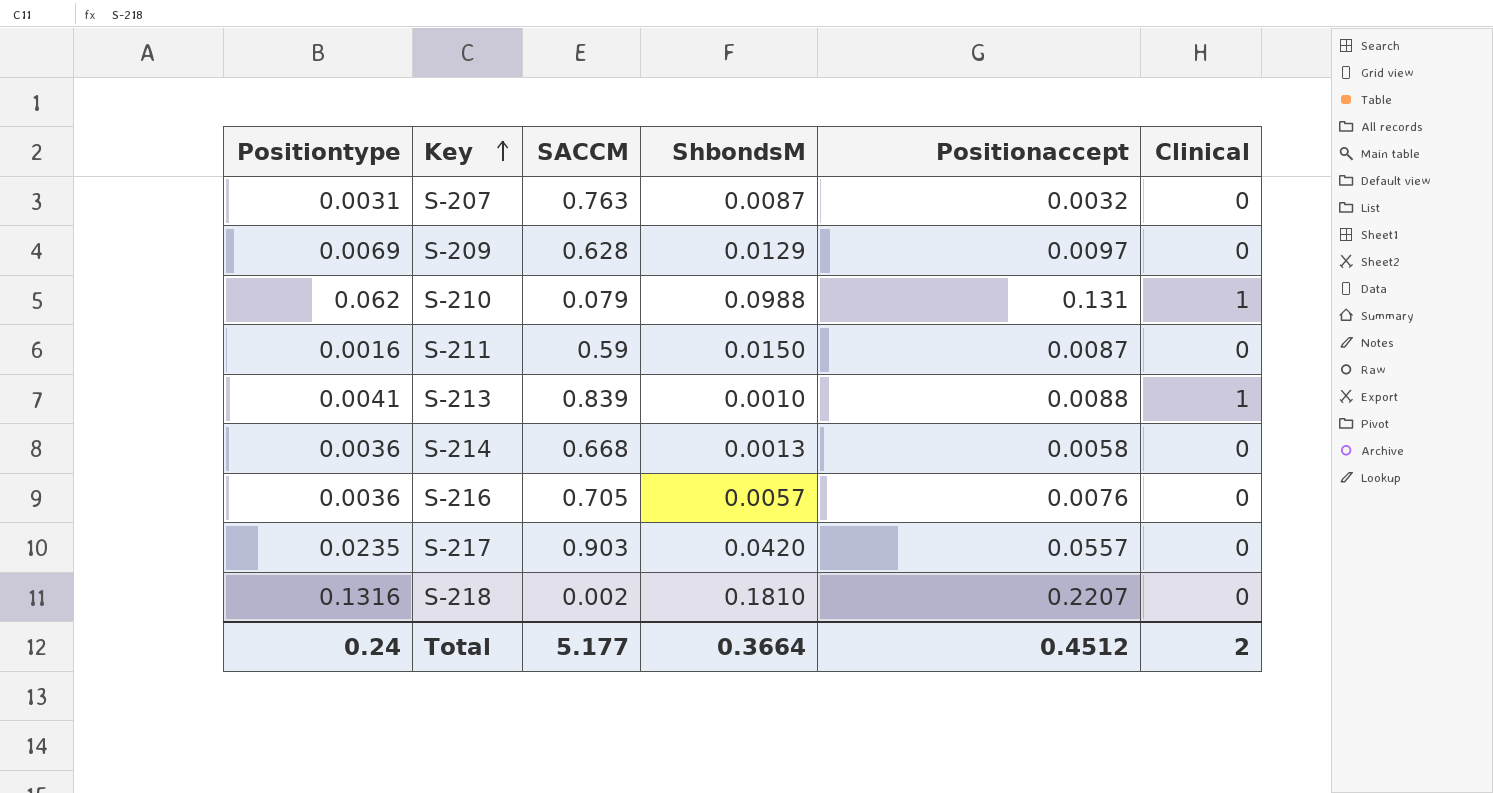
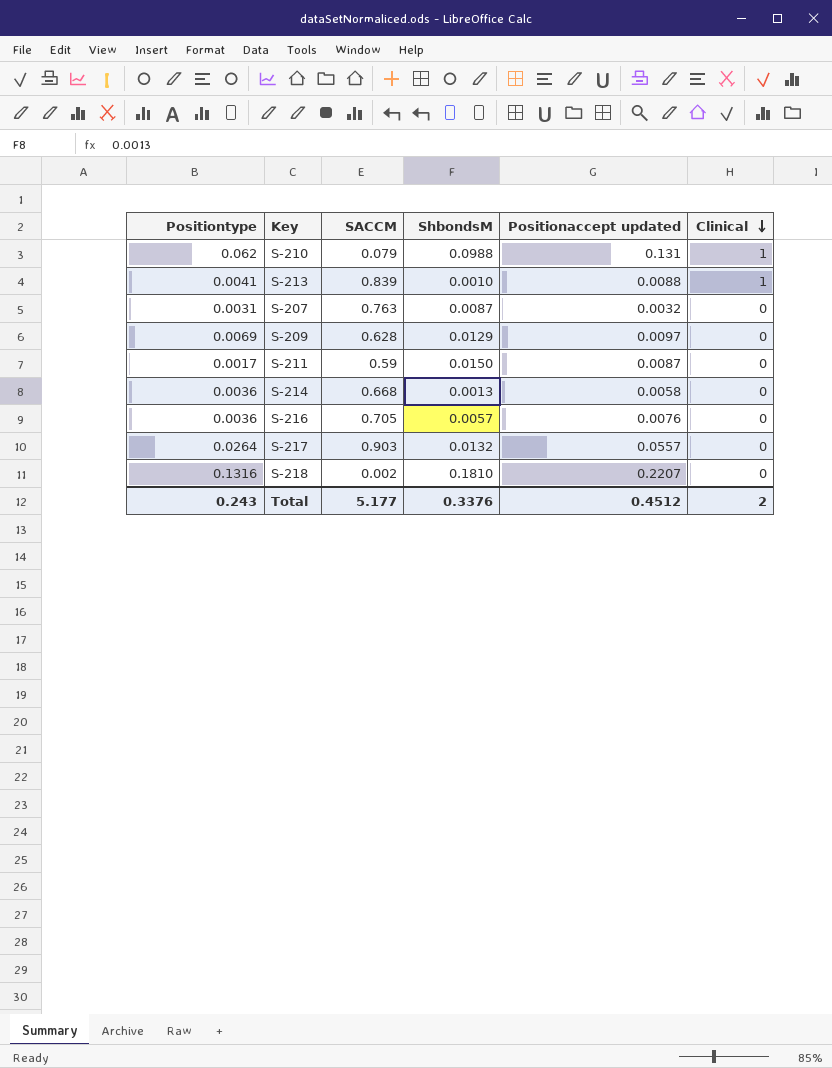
row order: Key ascending -> Clinical descending
column name: Positionaccept -> Positionaccept updated
S-211 | Positiontype: 0.0016 -> 0.0017
S-217 | Positiontype: 0.0235 -> 0.0264
S-217 | ShbondsM: 0.0420 -> 0.0132
Total | Positiontype: 0.24 -> 0.243
Total | ShbondsM: 0.3664 -> 0.3376

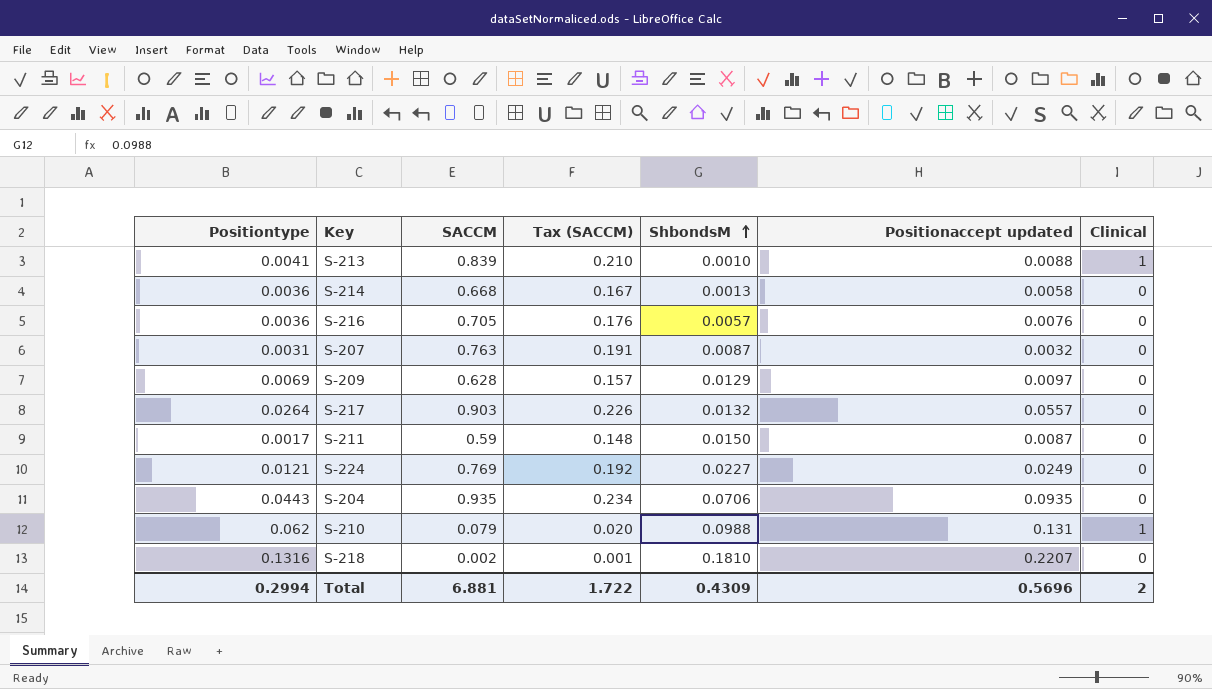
row order: Clinical descending -> ShbondsM ascending
column Tax (SACCM) | formula: none -> [SACCM] * 0.25
row S-224: none -> 0.0121 | 0.769 | 0.192 | 0.0227 | 0.0249 | 0
row S-204: none -> 0.0443 | 0.935 | 0.234 | 0.0706 | 0.0935 | 0
Total | Positiontype: 0.243 -> 0.2994
Total | SACCM: 5.177 -> 6.881
Total | ShbondsM: 0.3376 -> 0.4309
Total | Positionaccept updated: 0.4512 -> 0.5696

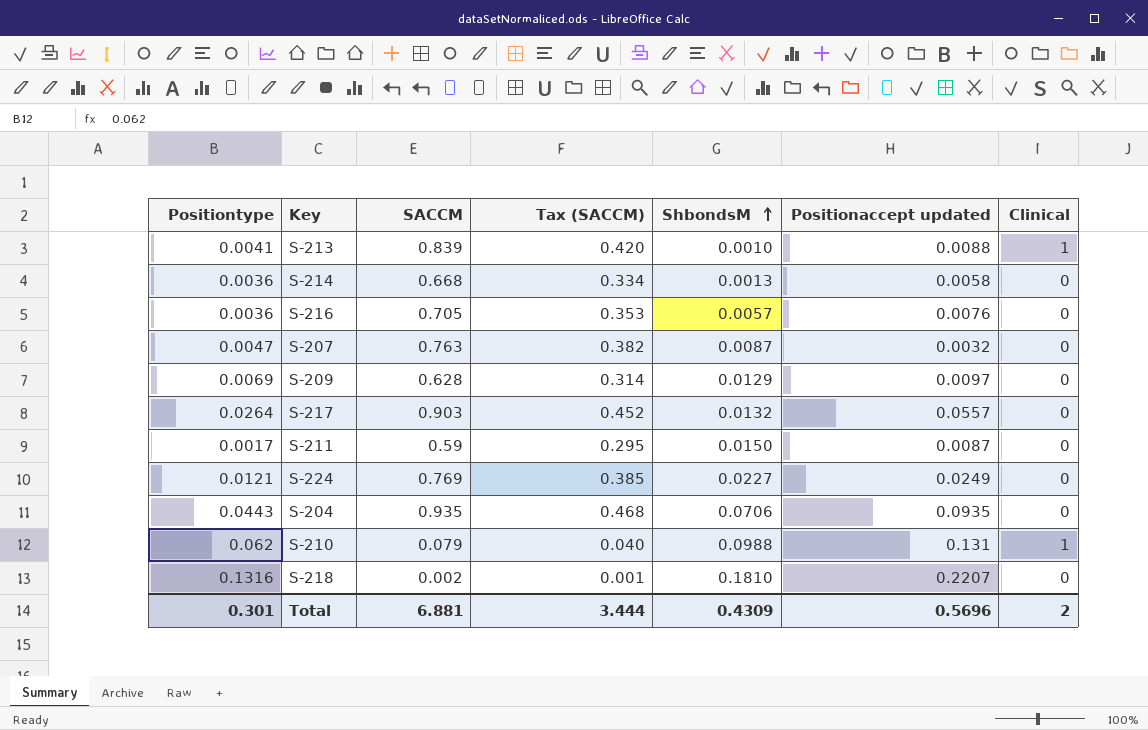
column Tax (SACCM) | formula: [SACCM] * 0.25 -> [SACCM] * 0.5
S-207 | Positiontype: 0.0031 -> 0.0047
Total | Positiontype: 0.2994 -> 0.301
Total | Tax (SACCM): 1.722 -> 3.444

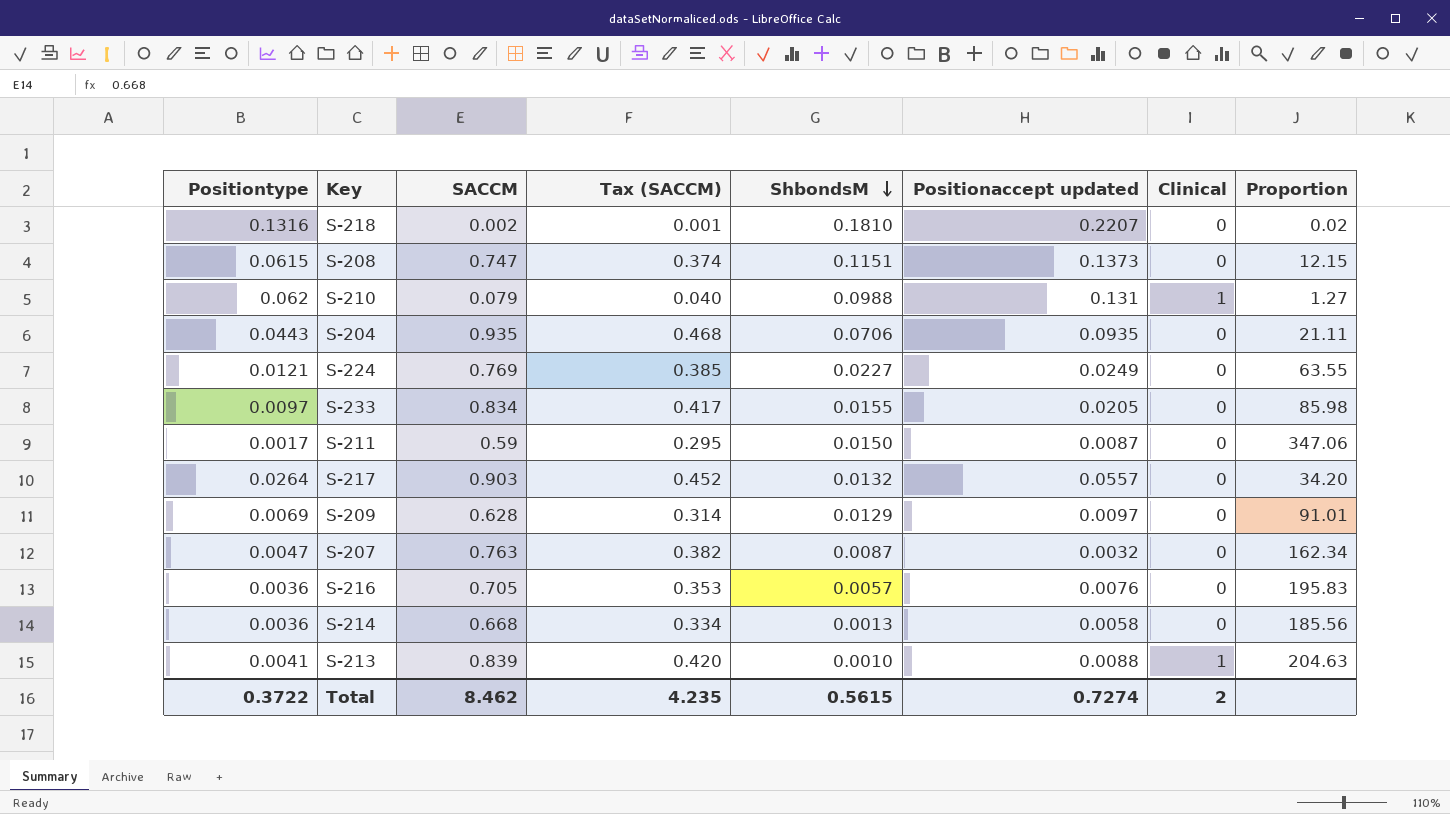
row order: ShbondsM ascending -> ShbondsM descending
column Proportion | formula: none -> [SACCM] / [Positiontype]
row S-208: none -> 0.0615 | 0.747 | 0.374 | 0.1151 | 0.1373 | 0 | 12.15
row S-233: none -> 0.0097 | 0.834 | 0.417 | 0.0155 | 0.0205 | 0 | 85.98
Total | Positiontype: 0.301 -> 0.3722
Total | SACCM: 6.881 -> 8.462
Total | Tax (SACCM): 3.444 -> 4.235
Total | ShbondsM: 0.4309 -> 0.5615
Total | Positionaccept updated: 0.5696 -> 0.7274

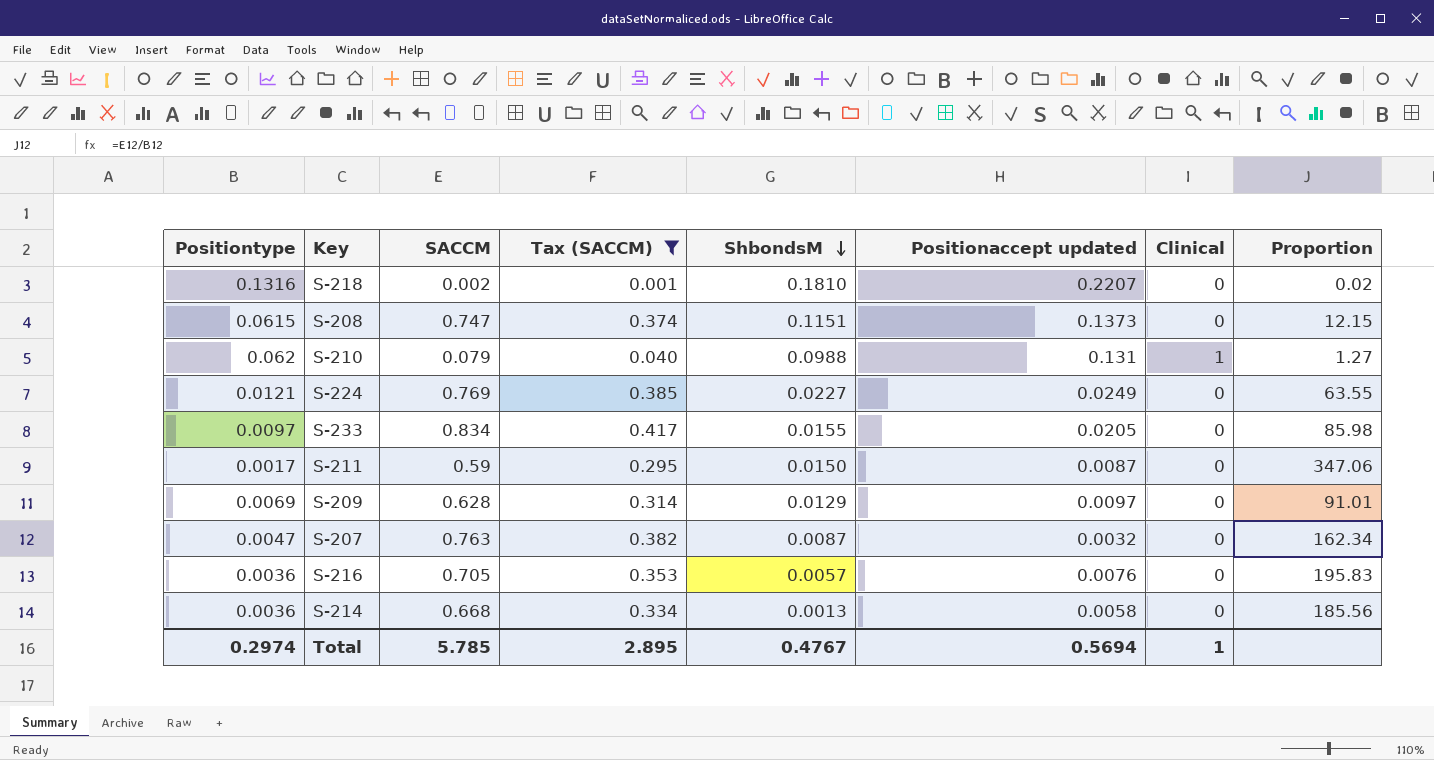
filter: none -> Tax (SACCM) <= 0.417
Total | Positiontype: 0.3722 -> 0.2974
Total | SACCM: 8.462 -> 5.785
Total | Tax (SACCM): 4.235 -> 2.895
Total | ShbondsM: 0.5615 -> 0.4767
Total | Positionaccept updated: 0.7274 -> 0.5694
Total | Clinical: 2 -> 1

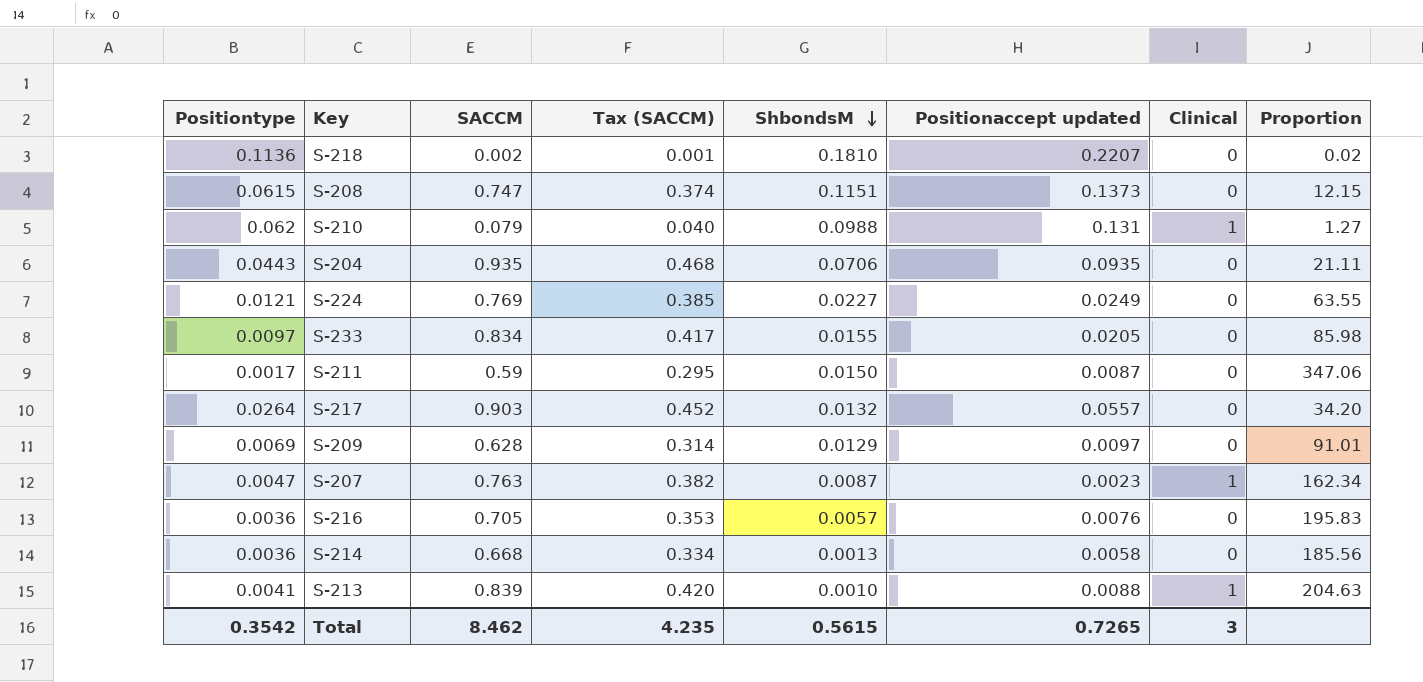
filter: Tax (SACCM) <= 0.417 -> none
S-218 | Positiontype: 0.1316 -> 0.1136
S-207 | Positionaccept updated: 0.0032 -> 0.0023
S-207 | Clinical: 0 -> 1
Total | Positiontype: 0.2974 -> 0.3542
Total | SACCM: 5.785 -> 8.462
Total | Tax (SACCM): 2.895 -> 4.235
Total | ShbondsM: 0.4767 -> 0.5615
Total | Positionaccept updated: 0.5694 -> 0.7265
Total | Clinical: 1 -> 3

